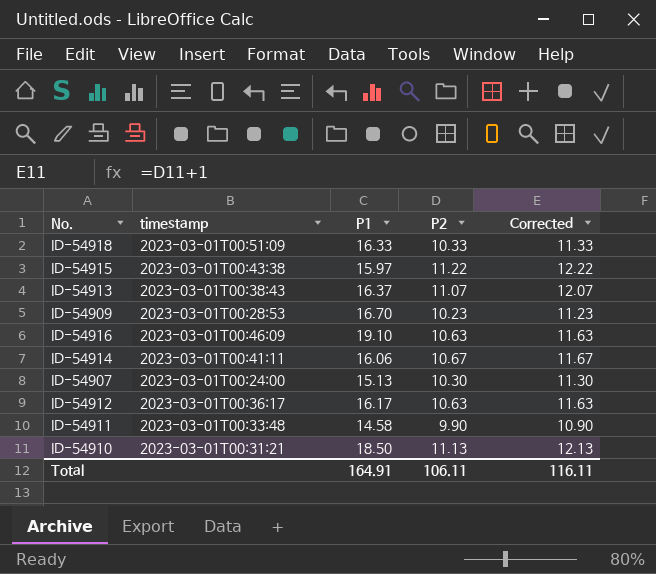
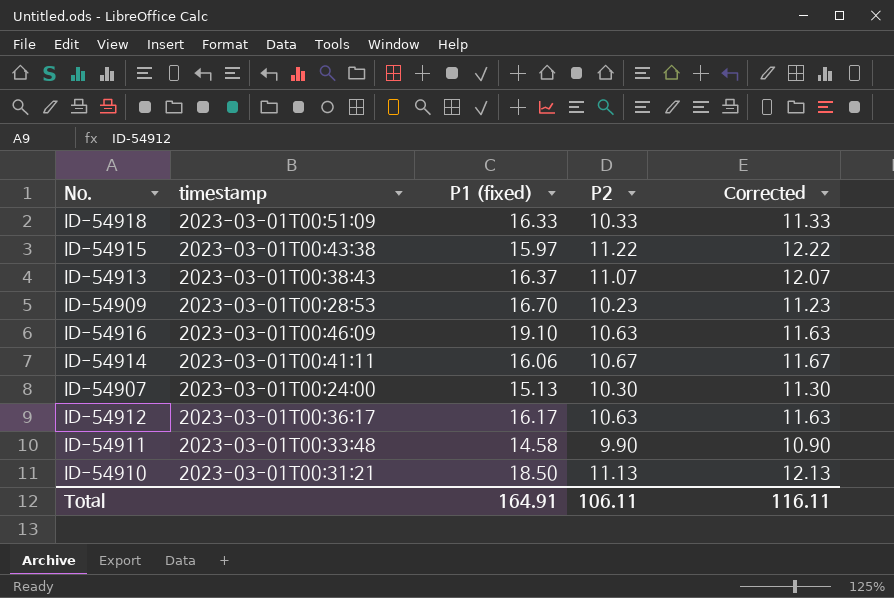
column name: P1 -> P1 (fixed)

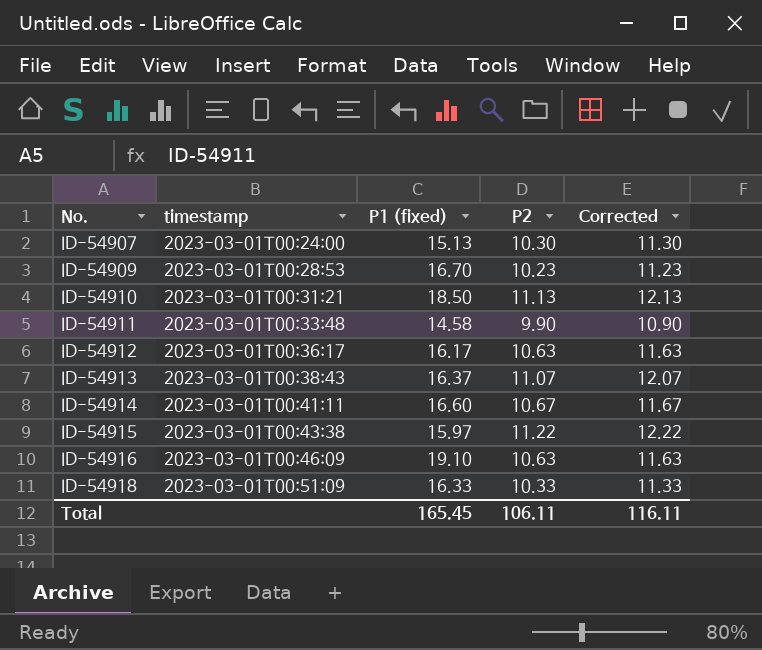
row order: none -> No. ascending
ID-54914 | P1 (fixed): 16.06 -> 16.60
Total | P1 (fixed): 164.91 -> 165.45

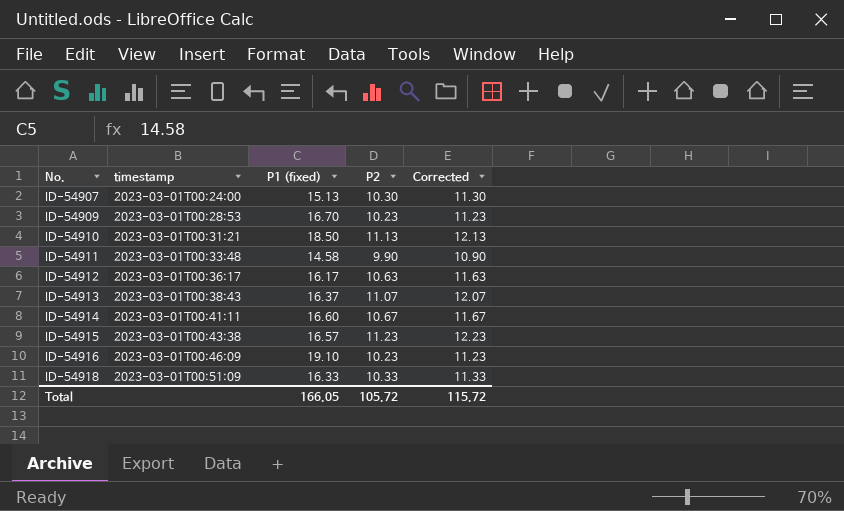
ID-54915 | P1 (fixed): 15.97 -> 16.57
ID-54915 | P2: 11.22 -> 11.23
ID-54915 | Corrected: 12.22 -> 12.23
ID-54916 | P2: 10.63 -> 10.23
ID-54916 | Corrected: 11.63 -> 11.23
Total | P1 (fixed): 165.45 -> 166.05
Total | P2: 106.11 -> 105.72
Total | Corrected: 116.11 -> 115.72

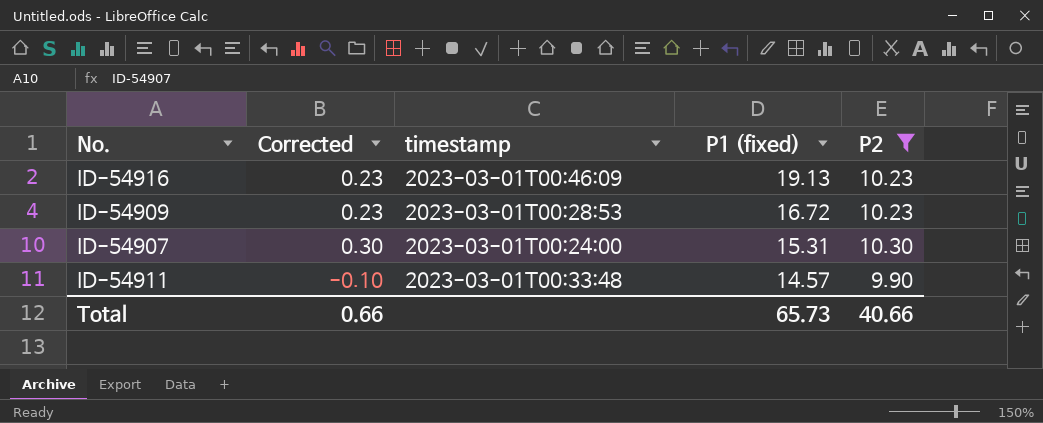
filter: none -> P2 <= 10.30
row order: No. ascending -> P1 (fixed) descending
column Corrected | formula: [P2] + 1 -> [P2] - 10
column Corrected | position: 5 -> 2
ID-54916 | P1 (fixed): 19.10 -> 19.13
ID-54909 | P1 (fixed): 16.70 -> 16.72
ID-54907 | P1 (fixed): 15.13 -> 15.31
ID-54911 | P1 (fixed): 14.58 -> 14.57
Total | Corrected: 115.72 -> 0.66
Total | P1 (fixed): 166.05 -> 65.73
Total | P2: 105.72 -> 40.66

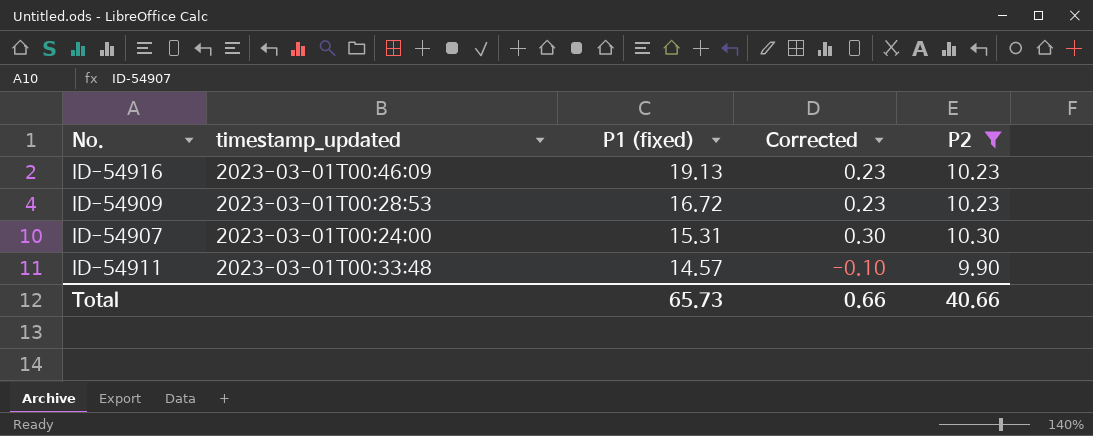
column name: timestamp -> timestamp_updated
column Corrected | position: 2 -> 4

